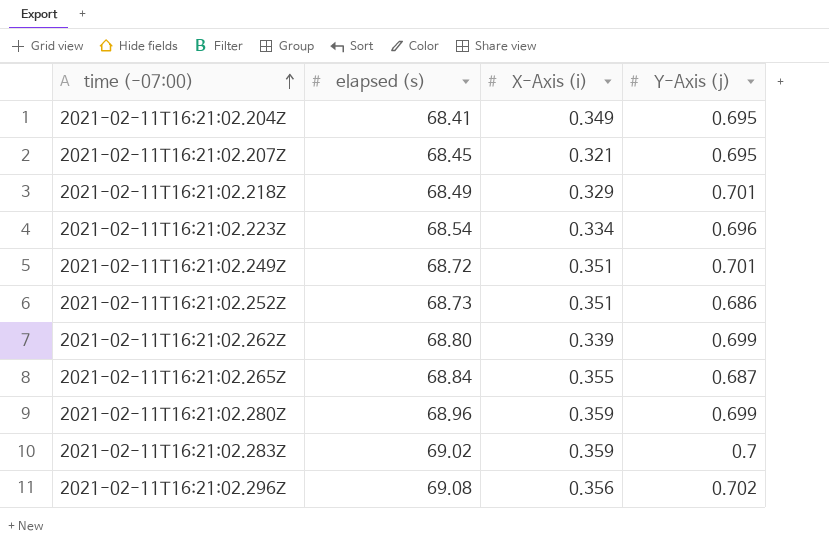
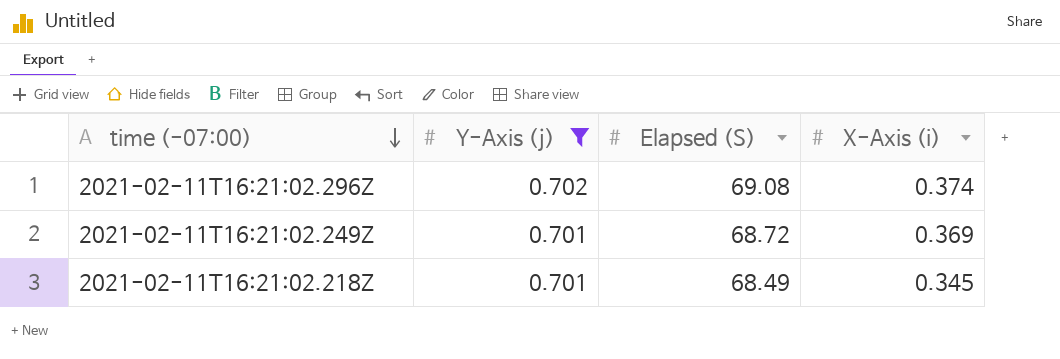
filter: none -> Y-Axis (j) >= 0.701
row order: time (-07:00) ascending -> time (-07:00) descending
column Y-Axis (j) | position: 4 -> 2
column name: elapsed (s) -> Elapsed (S)
2021-02-11T16:21:02.296Z | X-Axis (i): 0.356 -> 0.374
2021-02-11T16:21:02.249Z | X-Axis (i): 0.351 -> 0.369
2021-02-11T16:21:02.218Z | X-Axis (i): 0.329 -> 0.345

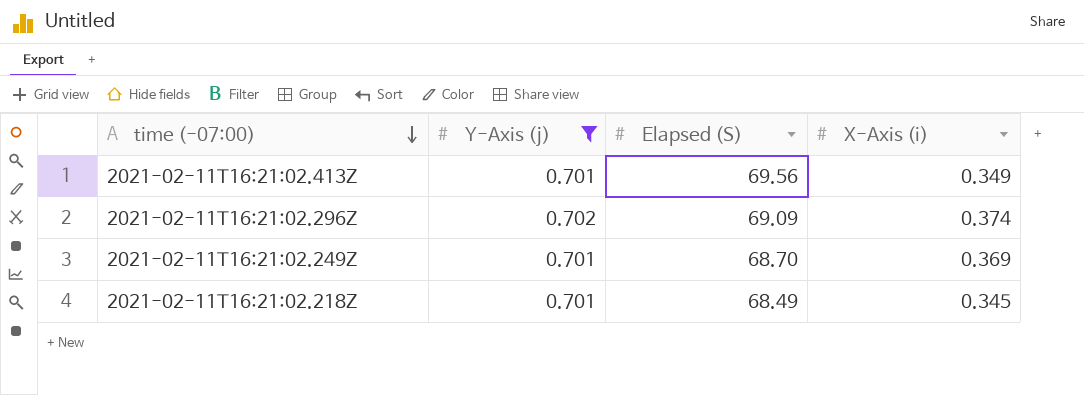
row 2021-02-11T16:21:02.413Z: none -> 0.701 | 69.56 | 0.349
2021-02-11T16:21:02.296Z | Elapsed (S): 69.08 -> 69.09
2021-02-11T16:21:02.249Z | Elapsed (S): 68.72 -> 68.70

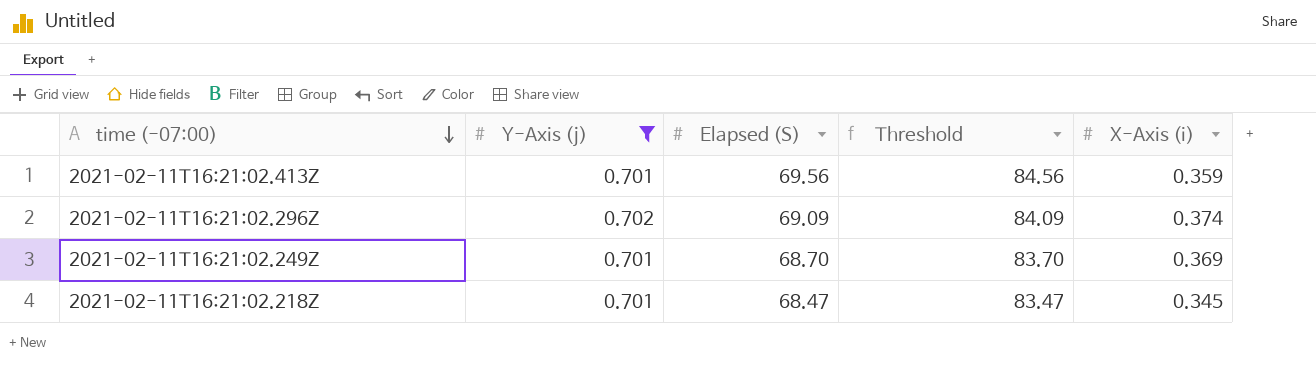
column Threshold | formula: none -> [Elapsed (S)] + 15
2021-02-11T16:21:02.413Z | X-Axis (i): 0.349 -> 0.359
2021-02-11T16:21:02.218Z | Elapsed (S): 68.49 -> 68.47

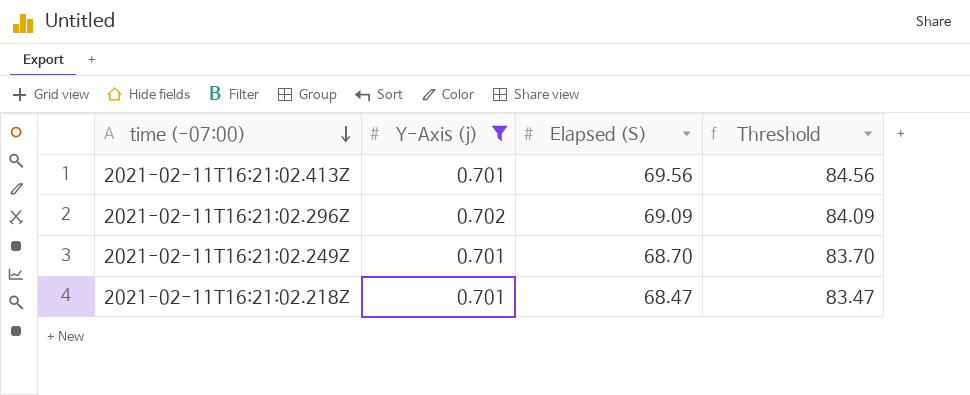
column X-Axis (i) | position: 5 -> none

